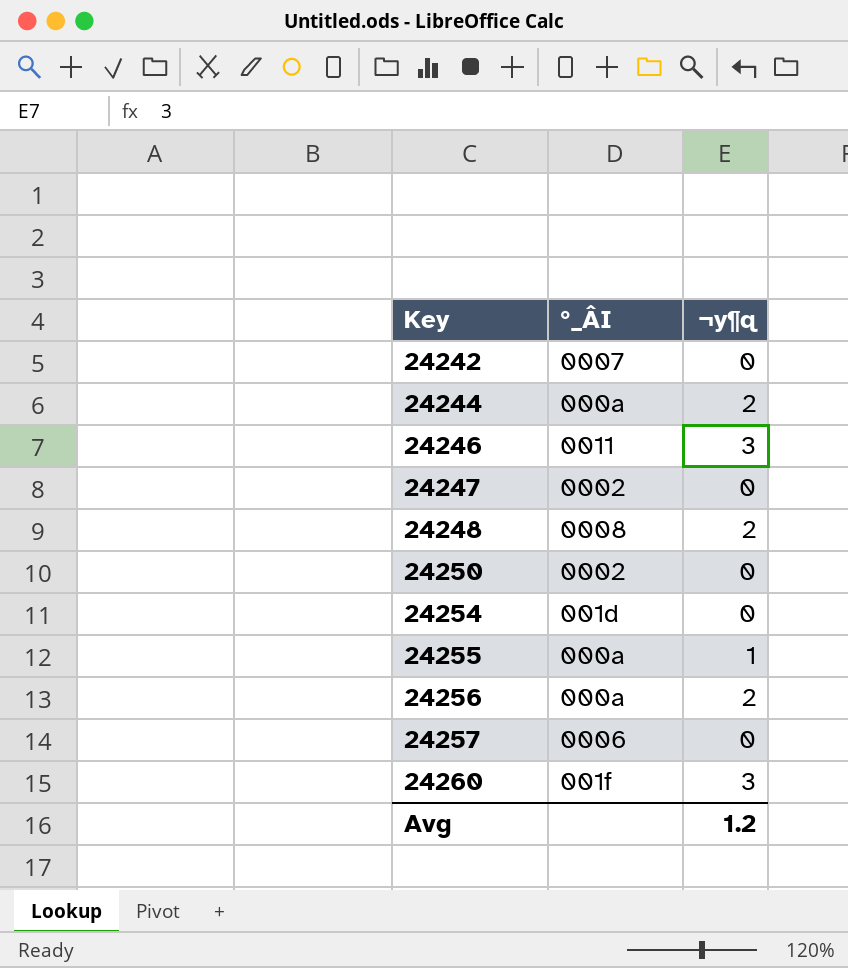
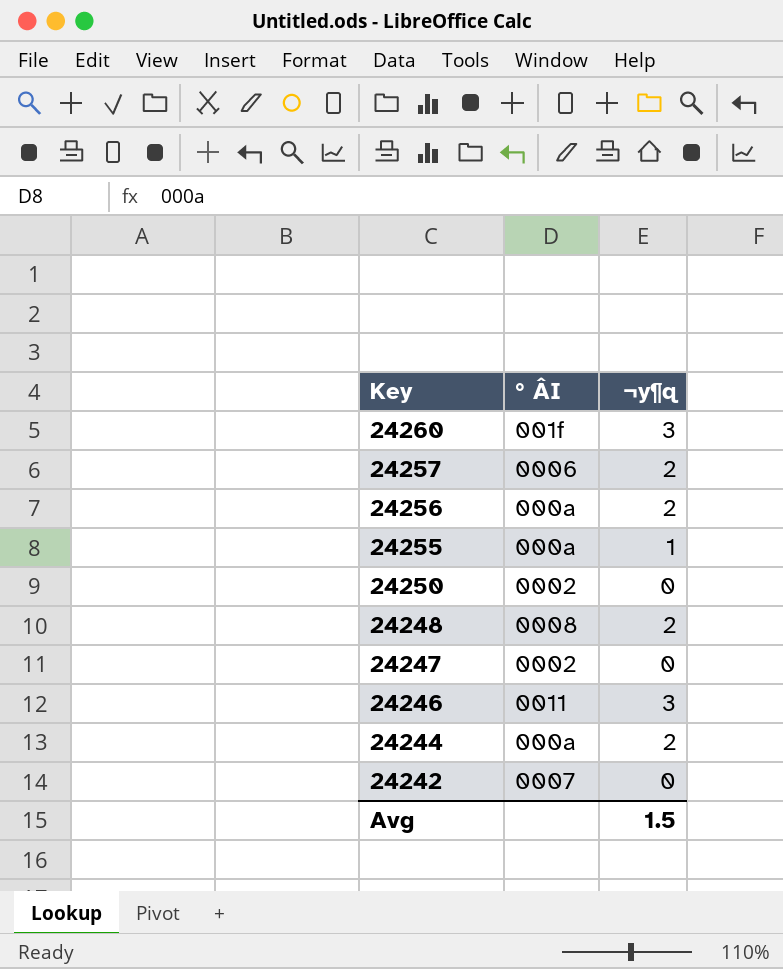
row order: Key ascending -> Key descending
column name: °_ÂI -> ° ÂI
row 24254: 001d | 0 -> none
24257 | ¬y¶q: 0 -> 2
Avg | ¬y¶q: 1.2 -> 1.5

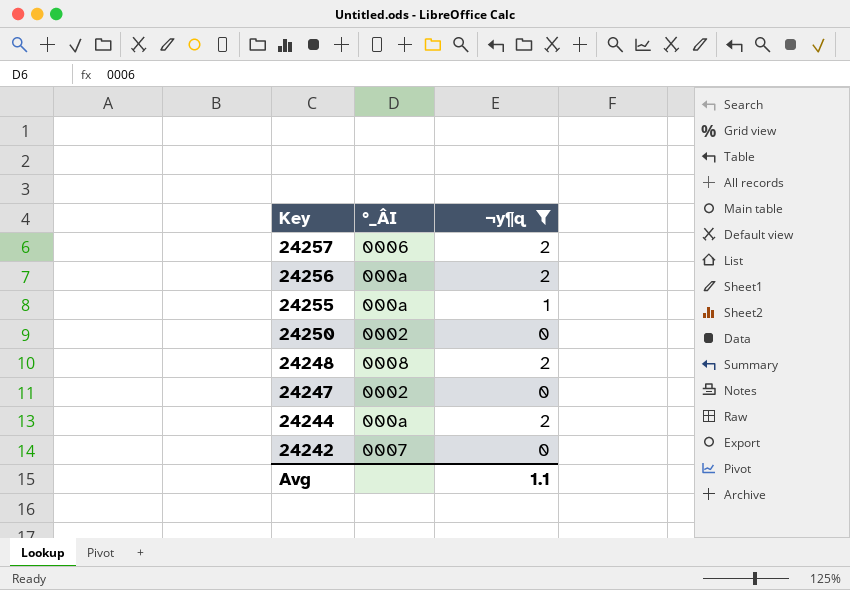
filter: none -> ¬y¶q != 3
column name: ° ÂI -> °_ÂI
Avg | ¬y¶q: 1.5 -> 1.1

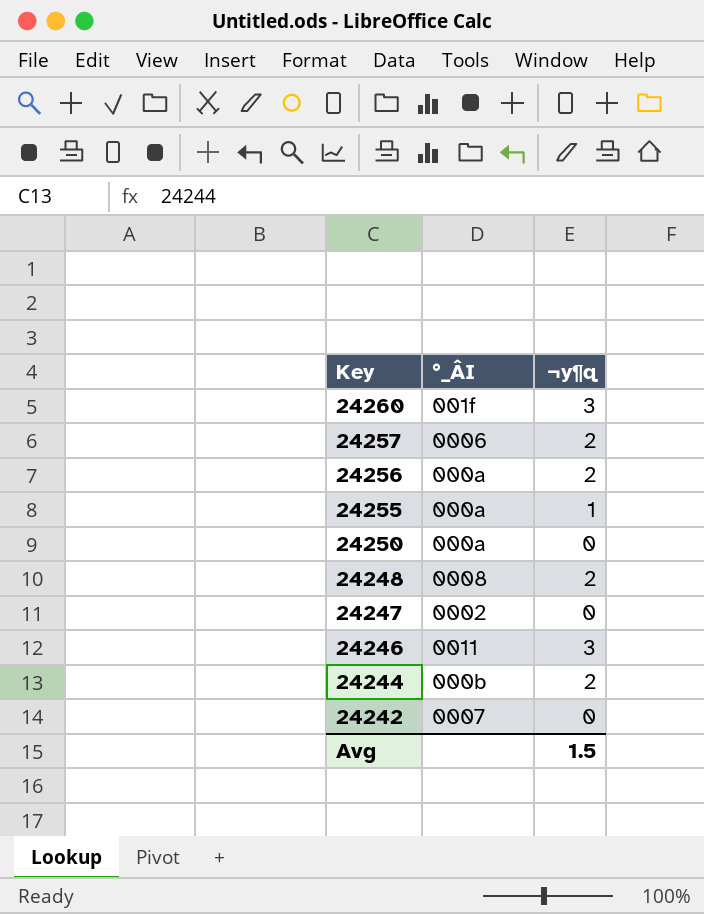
filter: ¬y¶q != 3 -> none
24250 | °_ÂI: 0002 -> 000a
24244 | °_ÂI: 000a -> 000b
Avg | ¬y¶q: 1.1 -> 1.5

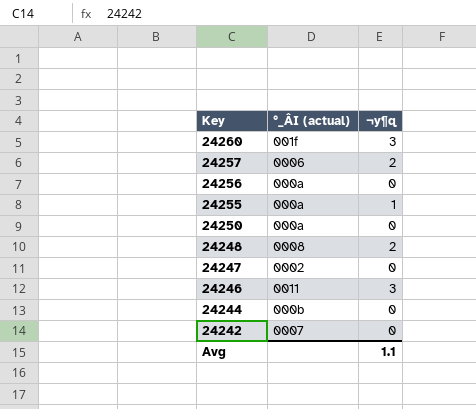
column name: °_ÂI -> °_ÂI (actual)
24256 | ¬y¶q: 2 -> 0
24244 | ¬y¶q: 2 -> 0
Avg | ¬y¶q: 1.5 -> 1.1

